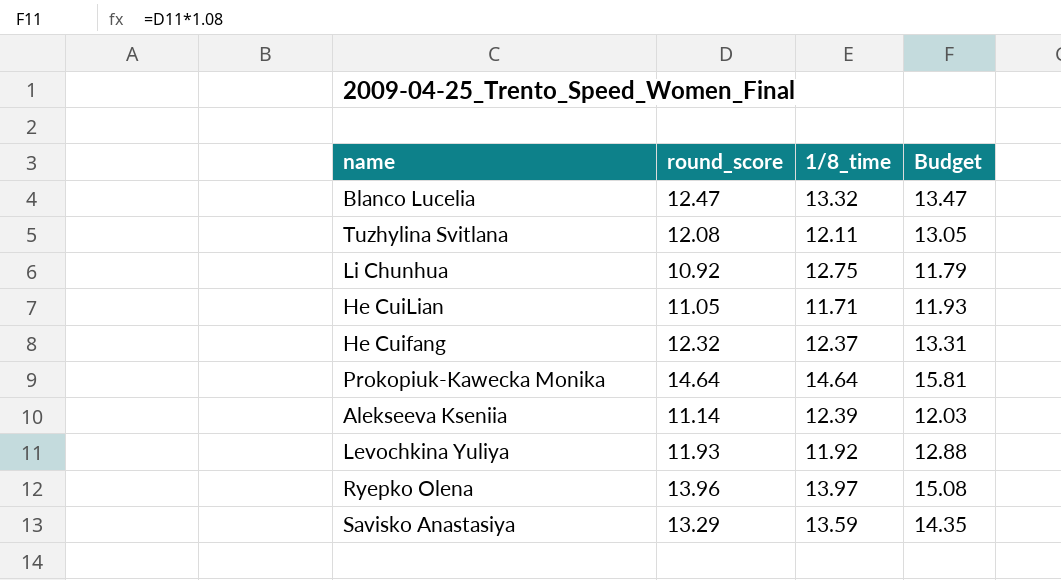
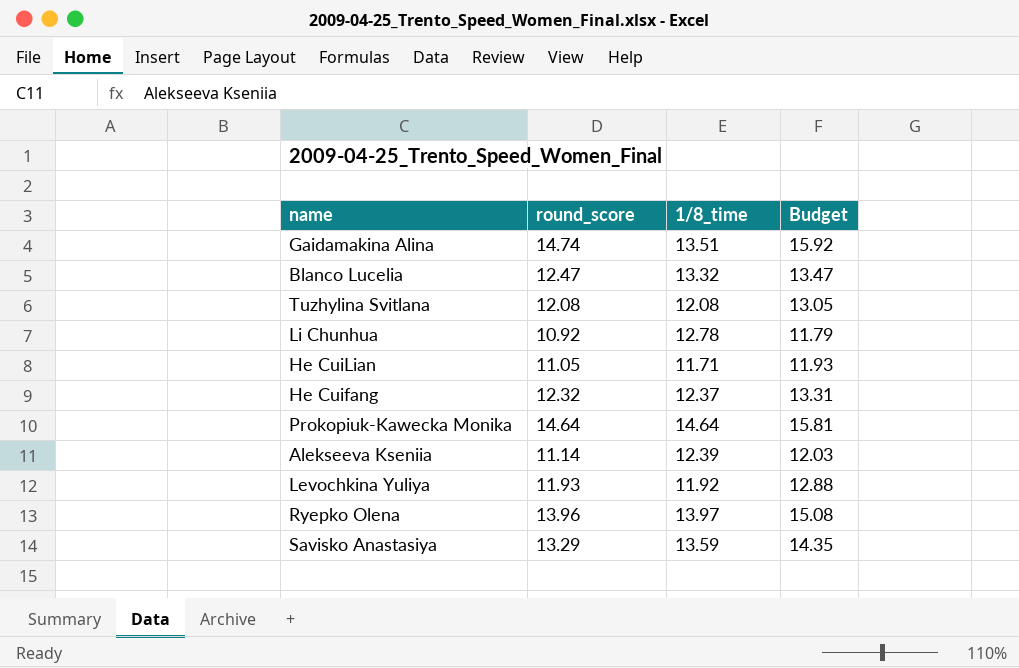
row Gaidamakina Alina: none -> 14.74 | 13.51 | 15.92
Tuzhylina Svitlana | 1/8_time: 12.11 -> 12.08
Li Chunhua | 1/8_time: 12.75 -> 12.78

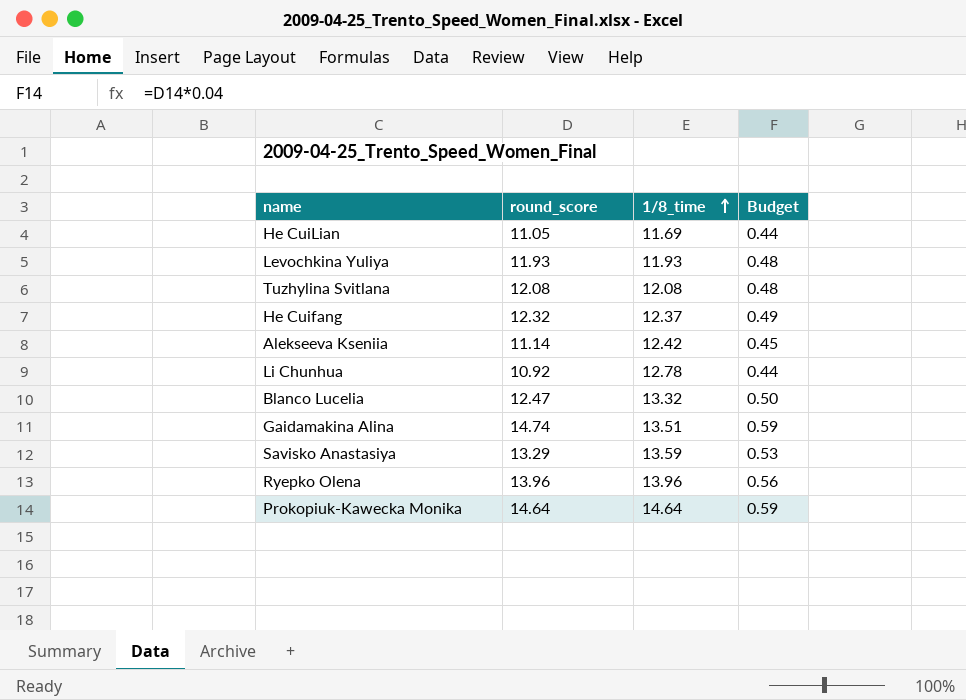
row order: none -> 1/8_time ascending
column Budget | formula: [round_score] * 1.08 -> [round_score] * 0.04
He CuiLian | 1/8_time: 11.71 -> 11.69
Levochkina Yuliya | 1/8_time: 11.92 -> 11.93
Alekseeva Kseniia | 1/8_time: 12.39 -> 12.42
Ryepko Olena | 1/8_time: 13.97 -> 13.96

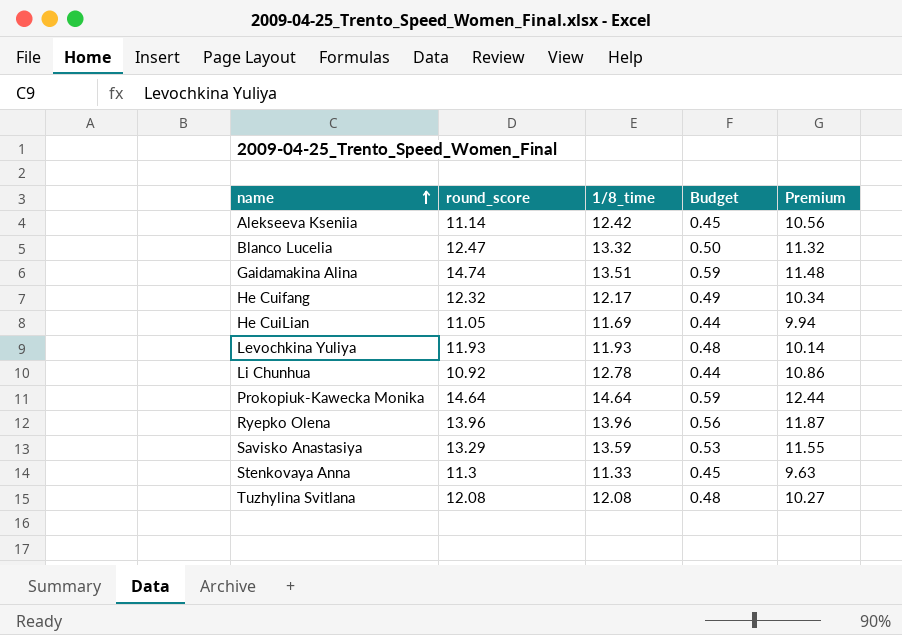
row order: 1/8_time ascending -> name ascending
column Premium | formula: none -> [1/8_time] * 0.85
He Cuifang | 1/8_time: 12.37 -> 12.17
row Stenkovaya Anna: none -> 11.3 | 11.33 | 0.45 | 9.63

